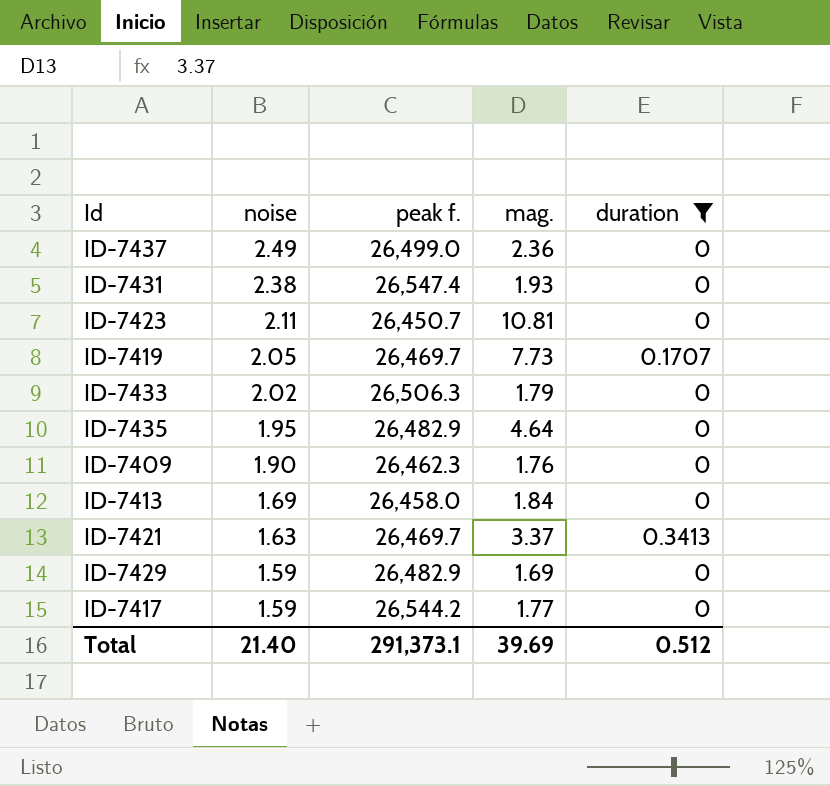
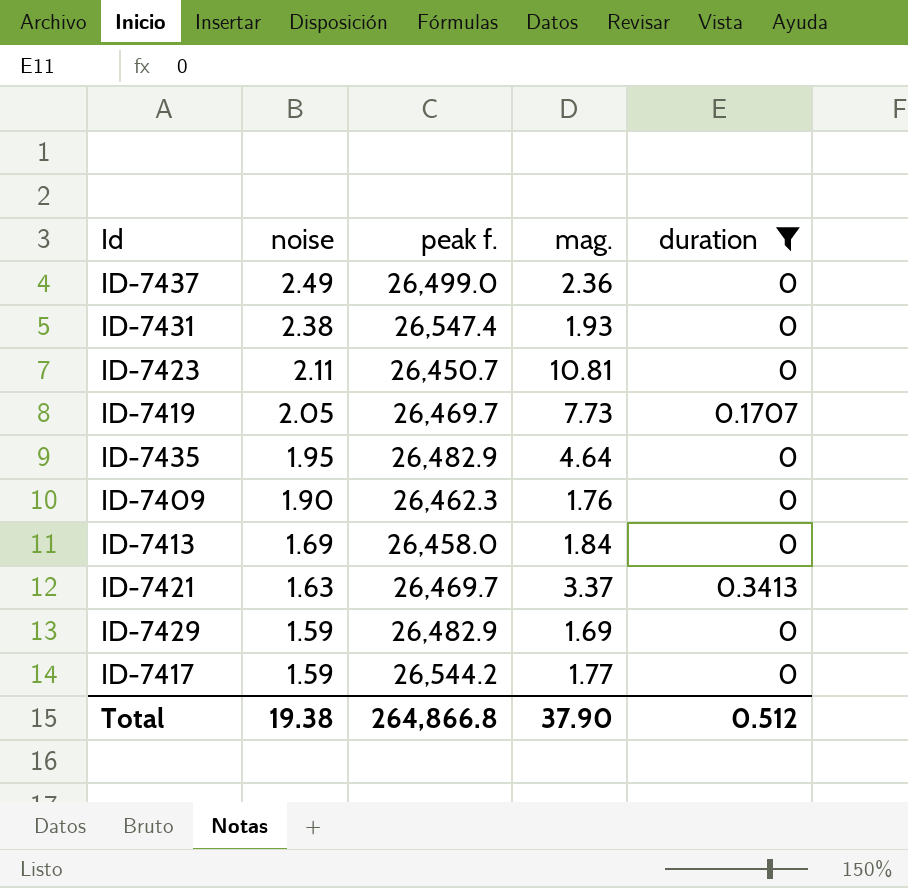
row ID-7433: 2.02 | 26,506.3 | 1.79 | 0 -> none
Total | noise: 21.40 -> 19.38
Total | peak f.: 291,373.1 -> 264,866.8
Total | mag.: 39.69 -> 37.90

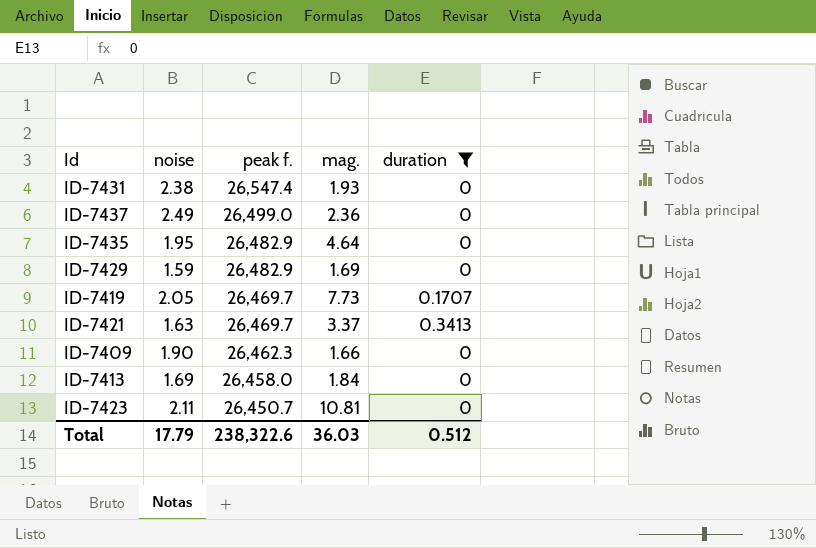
row order: noise descending -> peak f. descending
row ID-7417: 1.59 | 26,544.2 | 1.77 | 0 -> none
ID-7409 | mag.: 1.76 -> 1.66
Total | noise: 19.38 -> 17.79
Total | peak f.: 264,866.8 -> 238,322.6
Total | mag.: 37.90 -> 36.03

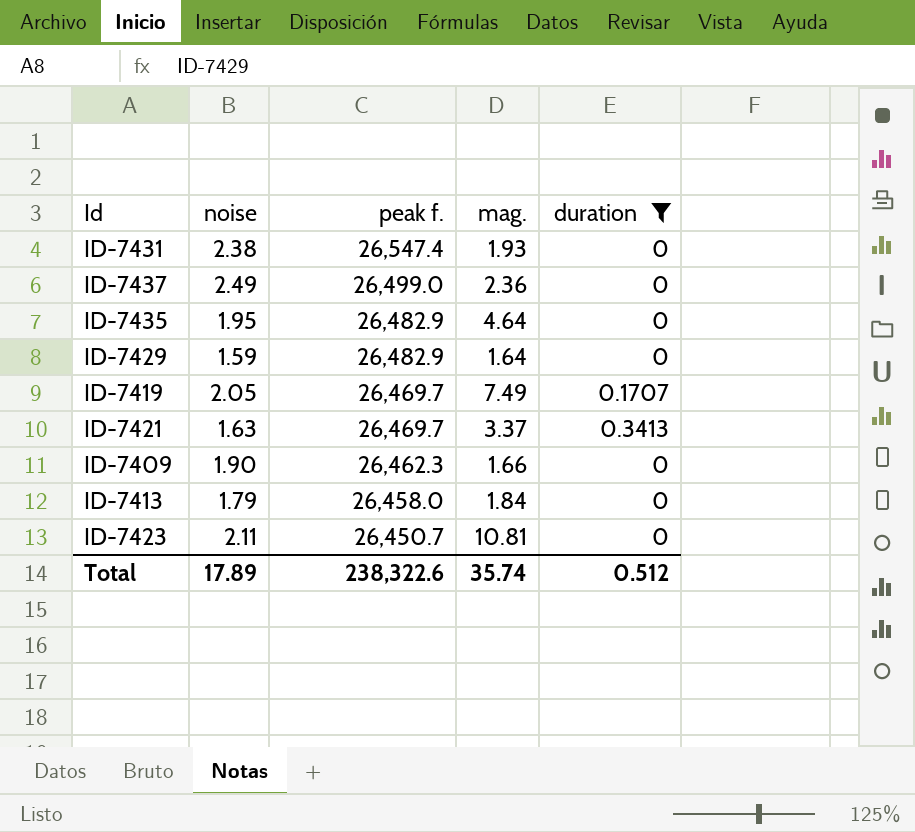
ID-7429 | mag.: 1.69 -> 1.64
ID-7419 | mag.: 7.73 -> 7.49
ID-7413 | noise: 1.69 -> 1.79
Total | noise: 17.79 -> 17.89
Total | mag.: 36.03 -> 35.74

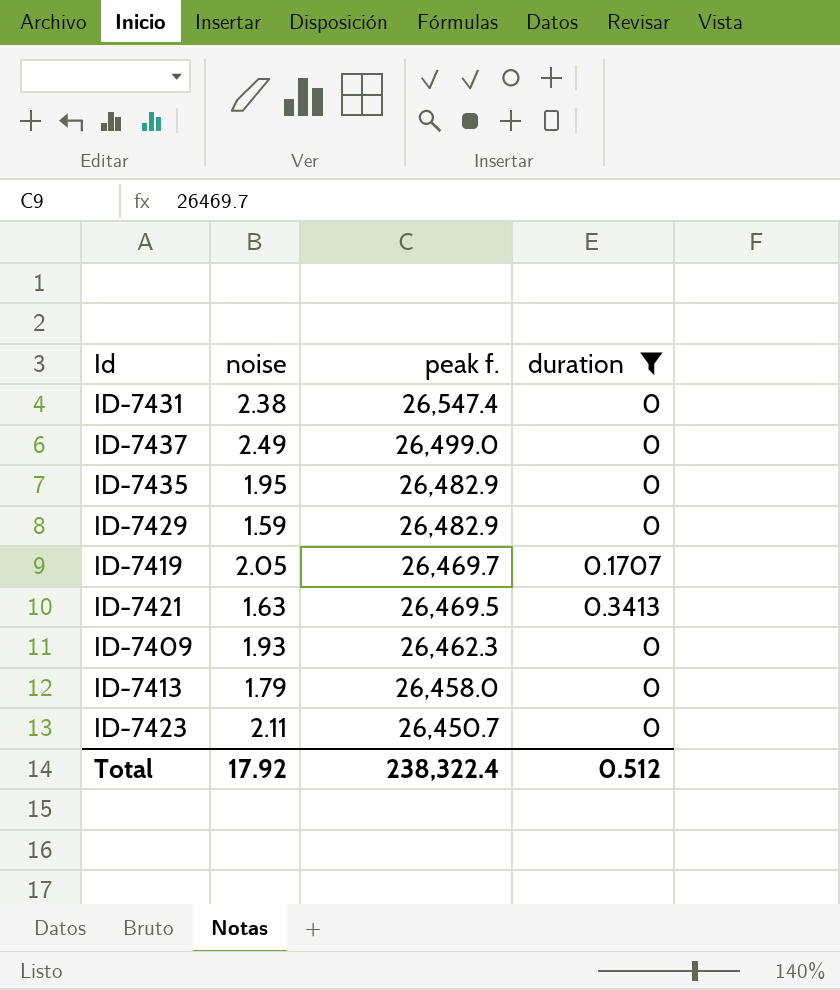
column mag. | position: 4 -> none
ID-7421 | peak f.: 26,469.7 -> 26,469.5
ID-7409 | noise: 1.90 -> 1.93
Total | noise: 17.89 -> 17.92
Total | peak f.: 238,322.6 -> 238,322.4

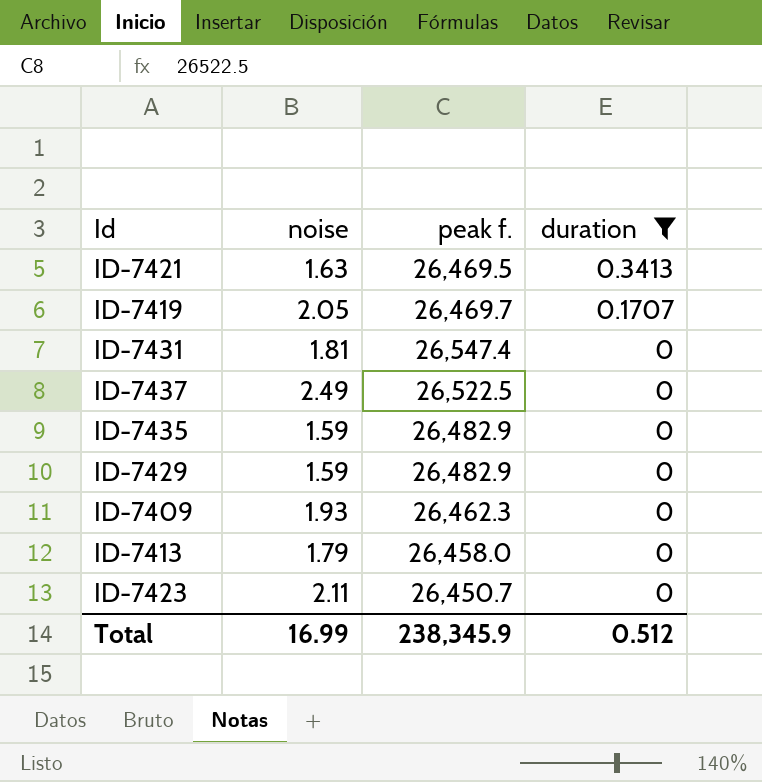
row order: peak f. descending -> duration descending
ID-7431 | noise: 2.38 -> 1.81
ID-7437 | peak f.: 26,499.0 -> 26,522.5
ID-7435 | noise: 1.95 -> 1.59
Total | noise: 17.92 -> 16.99
Total | peak f.: 238,322.4 -> 238,345.9

